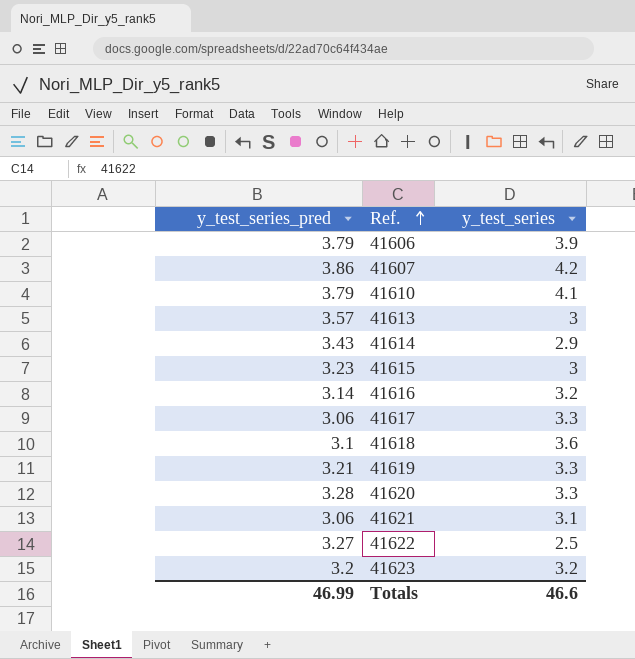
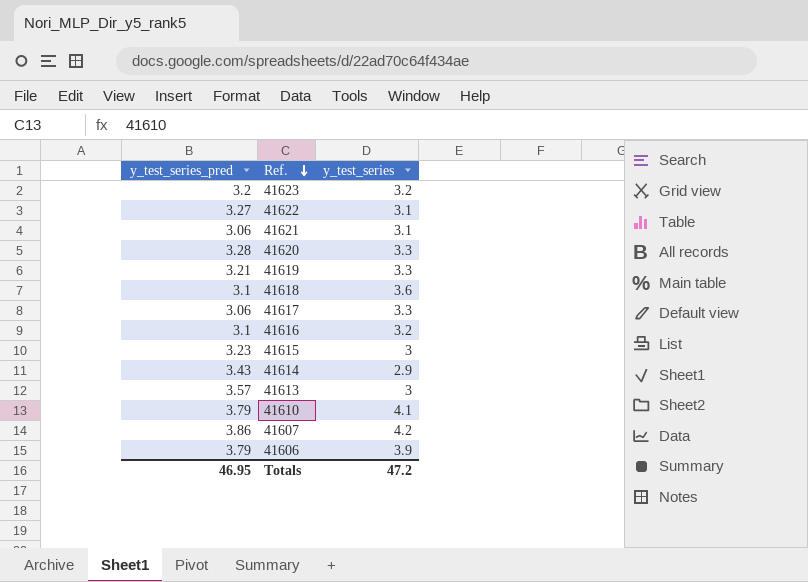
row order: Ref. ascending -> Ref. descending
41622 | y_test_series: 2.5 -> 3.1
41616 | y_test_series_pred: 3.14 -> 3.1
Totals | y_test_series_pred: 46.99 -> 46.95
Totals | y_test_series: 46.6 -> 47.2

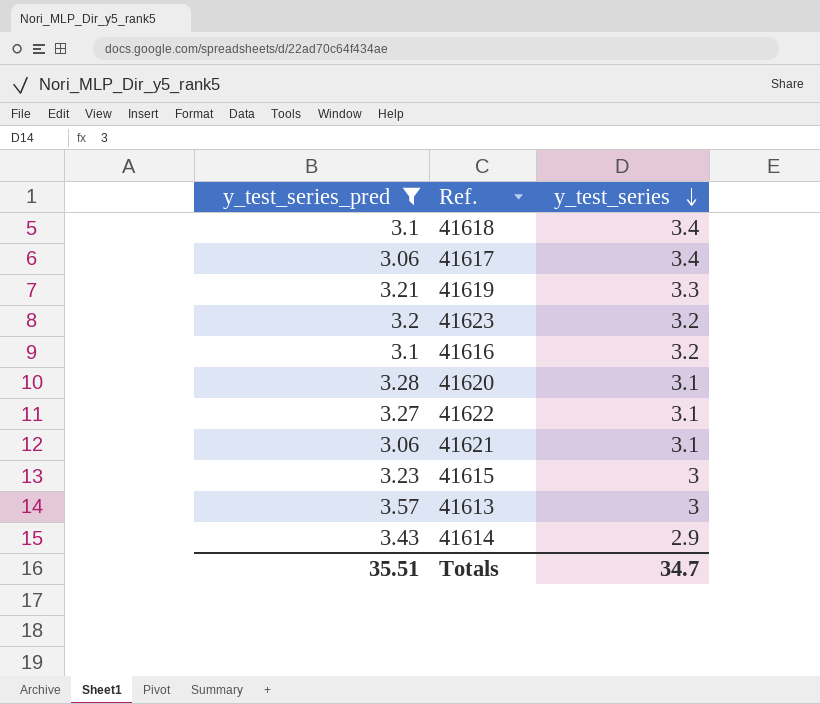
filter: none -> y_test_series_pred <= 3.57
row order: Ref. descending -> y_test_series descending
41618 | y_test_series: 3.6 -> 3.4
41617 | y_test_series: 3.3 -> 3.4
41620 | y_test_series: 3.3 -> 3.1
Totals | y_test_series_pred: 46.95 -> 35.51
Totals | y_test_series: 47.2 -> 34.7

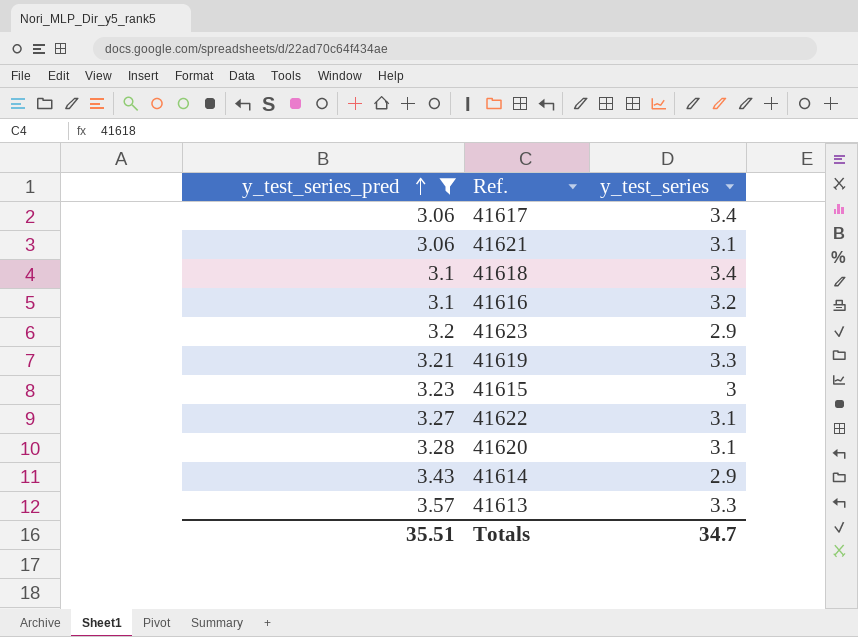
row order: y_test_series descending -> y_test_series_pred ascending
41623 | y_test_series: 3.2 -> 2.9
41613 | y_test_series: 3 -> 3.3

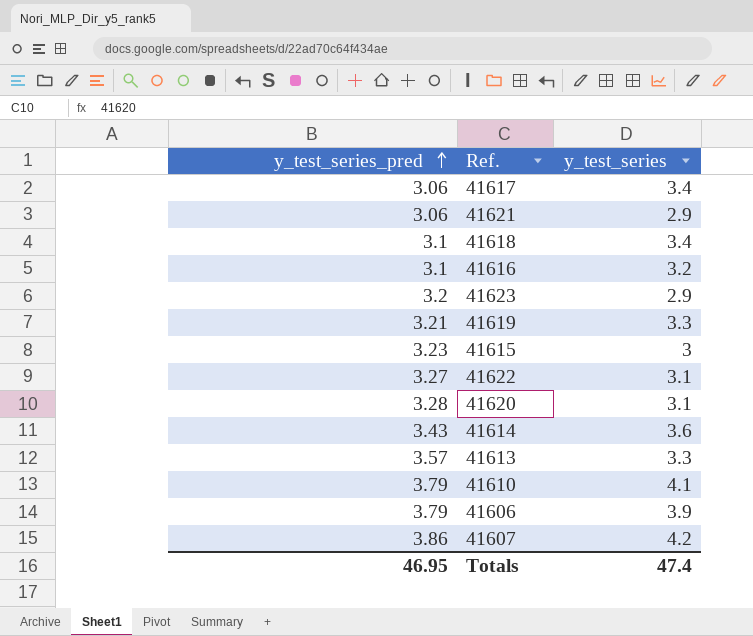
filter: y_test_series_pred <= 3.57 -> none
41621 | y_test_series: 3.1 -> 2.9
41614 | y_test_series: 2.9 -> 3.6
Totals | y_test_series_pred: 35.51 -> 46.95
Totals | y_test_series: 34.7 -> 47.4

